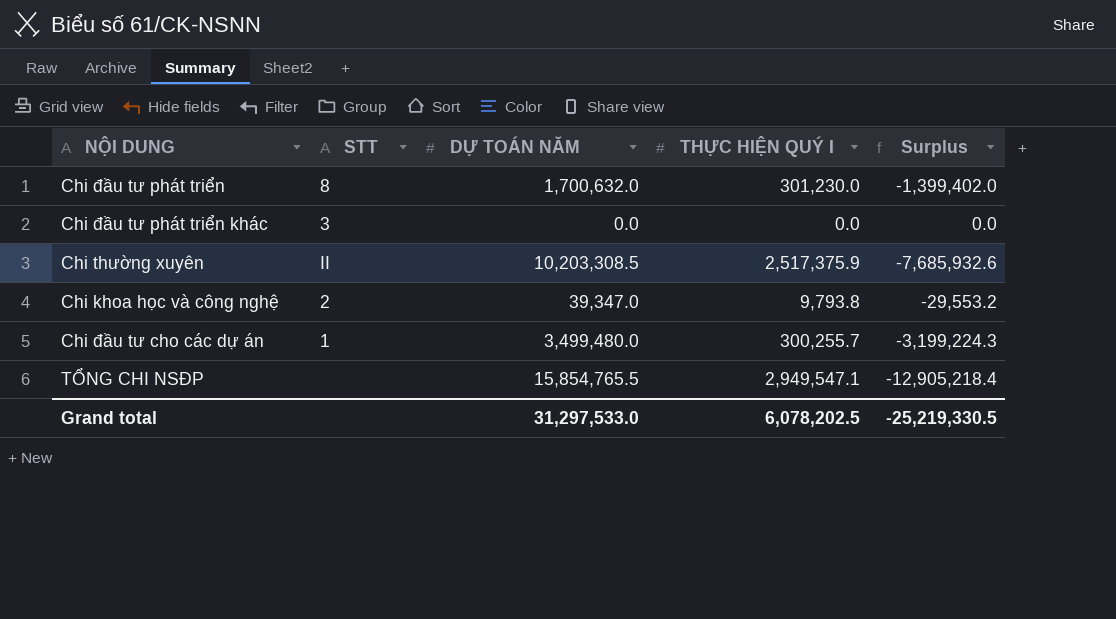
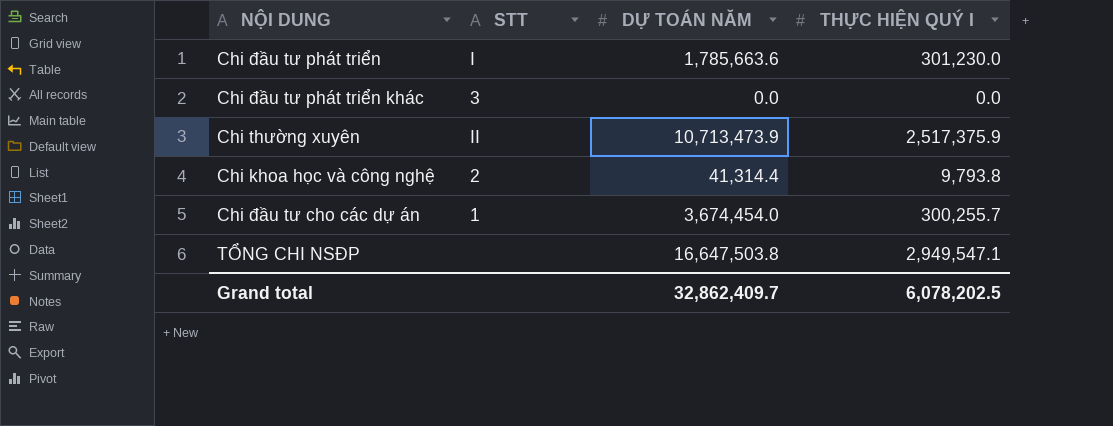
column Surplus | formula: [THỰC HIỆN QUÝ I] - [DỰ TOÁN NĂM] -> none
Chi đầu tư phát triển | STT: 8 -> I
Chi đầu tư phát triển | DỰ TOÁN NĂM: 1,700,632.0 -> 1,785,663.6
Chi thường xuyên | DỰ TOÁN NĂM: 10,203,308.5 -> 10,713,473.9
Chi khoa học và công nghệ | DỰ TOÁN NĂM: 39,347.0 -> 41,314.4
Chi đầu tư cho các dự án | DỰ TOÁN NĂM: 3,499,480.0 -> 3,674,454.0
TỔNG CHI NSĐP | DỰ TOÁN NĂM: 15,854,765.5 -> 16,647,503.8
Grand total | DỰ TOÁN NĂM: 31,297,533.0 -> 32,862,409.7

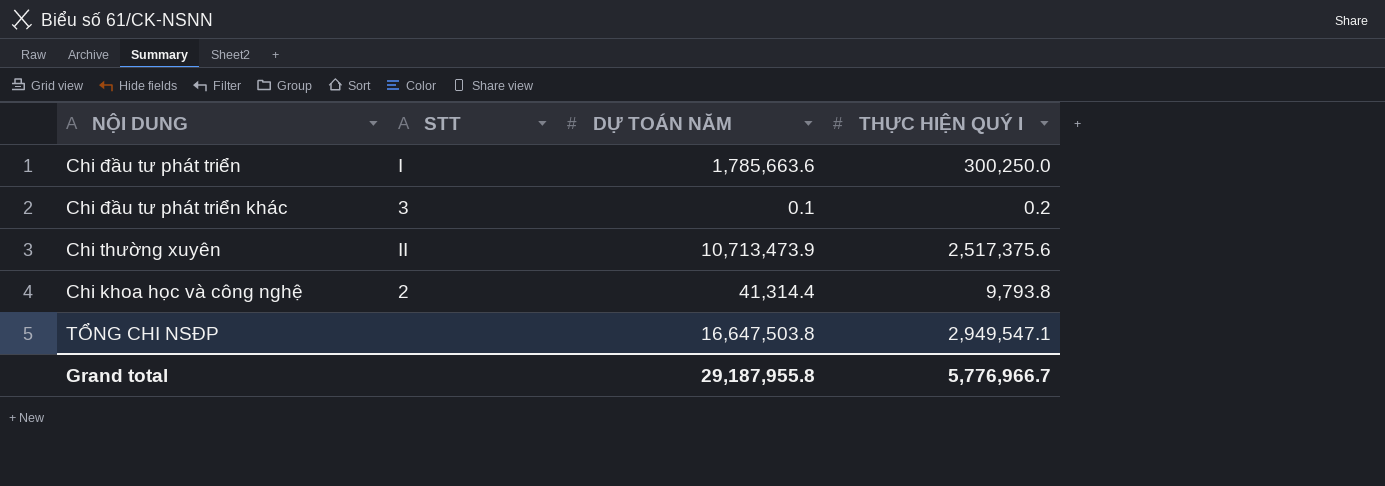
row Chi đầu tư cho các dự án: 1 | 3,674,454.0 | 300,255.7 -> none
Chi đầu tư phát triển | THỰC HIỆN QUÝ I: 301,230.0 -> 300,250.0
Chi đầu tư phát triển khác | DỰ TOÁN NĂM: 0.0 -> 0.1
Chi đầu tư phát triển khác | THỰC HIỆN QUÝ I: 0.0 -> 0.2
Chi thường xuyên | THỰC HIỆN QUÝ I: 2,517,375.9 -> 2,517,375.6
Grand total | DỰ TOÁN NĂM: 32,862,409.7 -> 29,187,955.8
Grand total | THỰC HIỆN QUÝ I: 6,078,202.5 -> 5,776,966.7

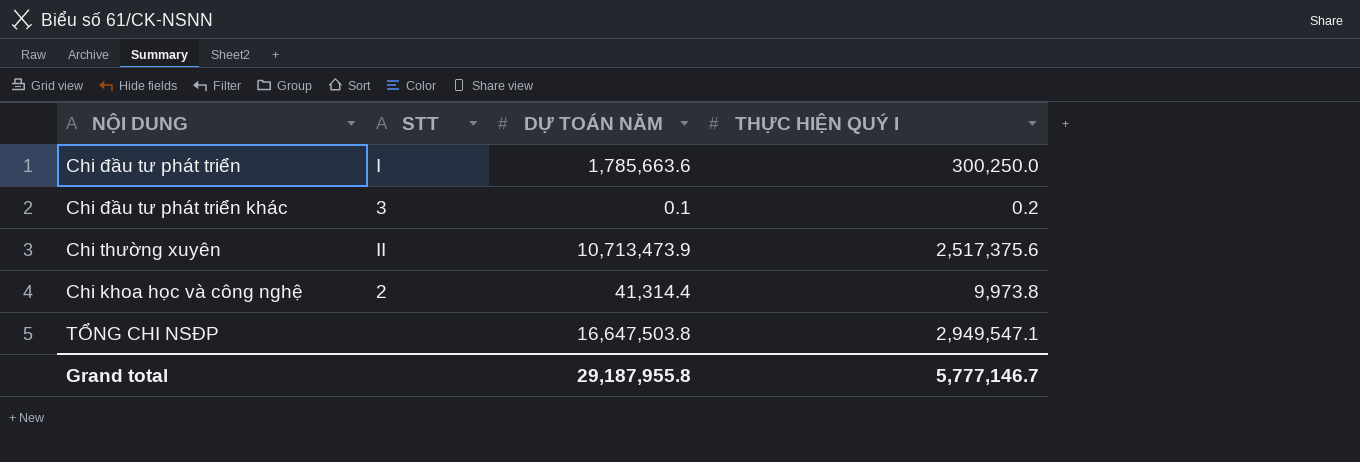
Chi khoa học và công nghệ | THỰC HIỆN QUÝ I: 9,793.8 -> 9,973.8
Grand total | THỰC HIỆN QUÝ I: 5,776,966.7 -> 5,777,146.7

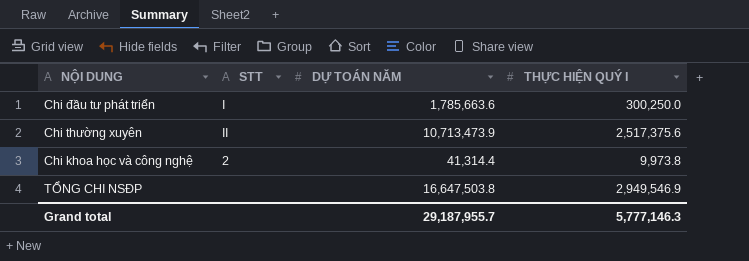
row Chi đầu tư phát triển khác: 3 | 0.1 | 0.2 -> none
TỔNG CHI NSĐP | THỰC HIỆN QUÝ I: 2,949,547.1 -> 2,949,546.9
Grand total | DỰ TOÁN NĂM: 29,187,955.8 -> 29,187,955.7
Grand total | THỰC HIỆN QUÝ I: 5,777,146.7 -> 5,777,146.3

